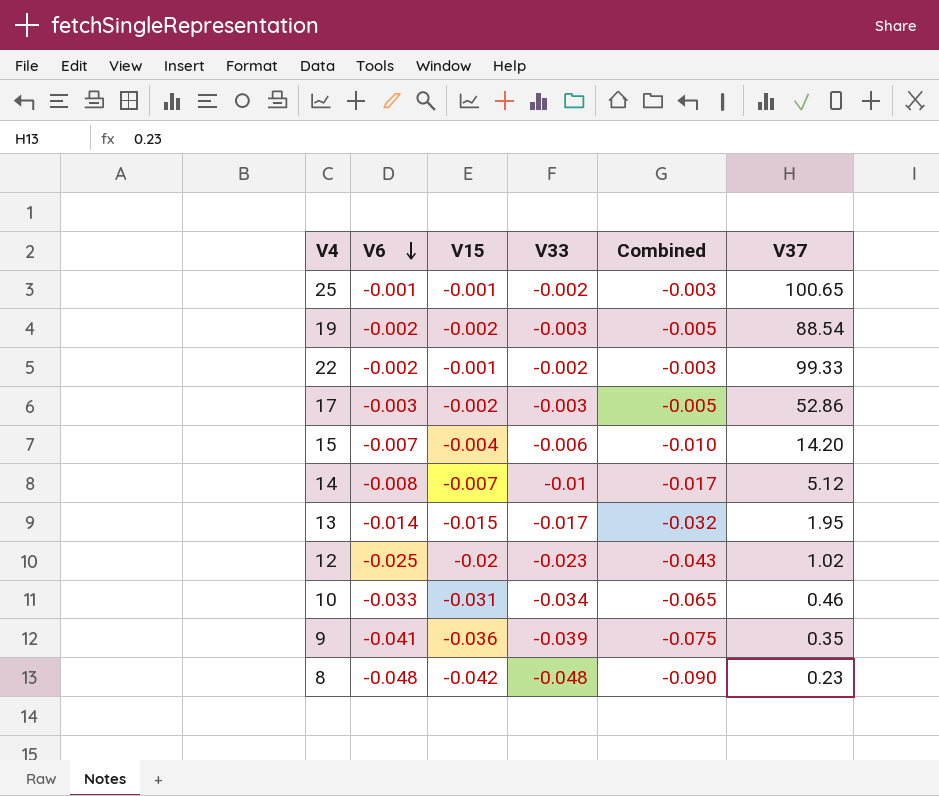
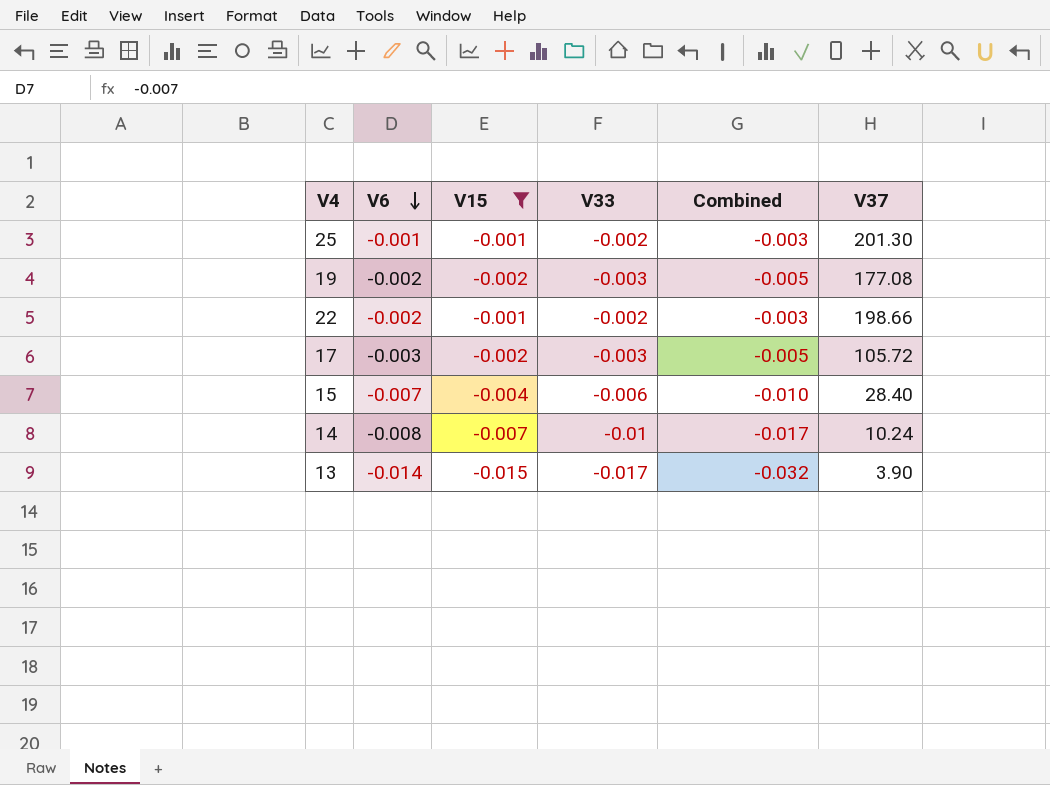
filter: none -> V15 >= -0.015
25 | V37: 100.65 -> 201.30
19 | V37: 88.54 -> 177.08
22 | V37: 99.33 -> 198.66
17 | V37: 52.86 -> 105.72
15 | V37: 14.20 -> 28.40
14 | V37: 5.12 -> 10.24
13 | V37: 1.95 -> 3.90

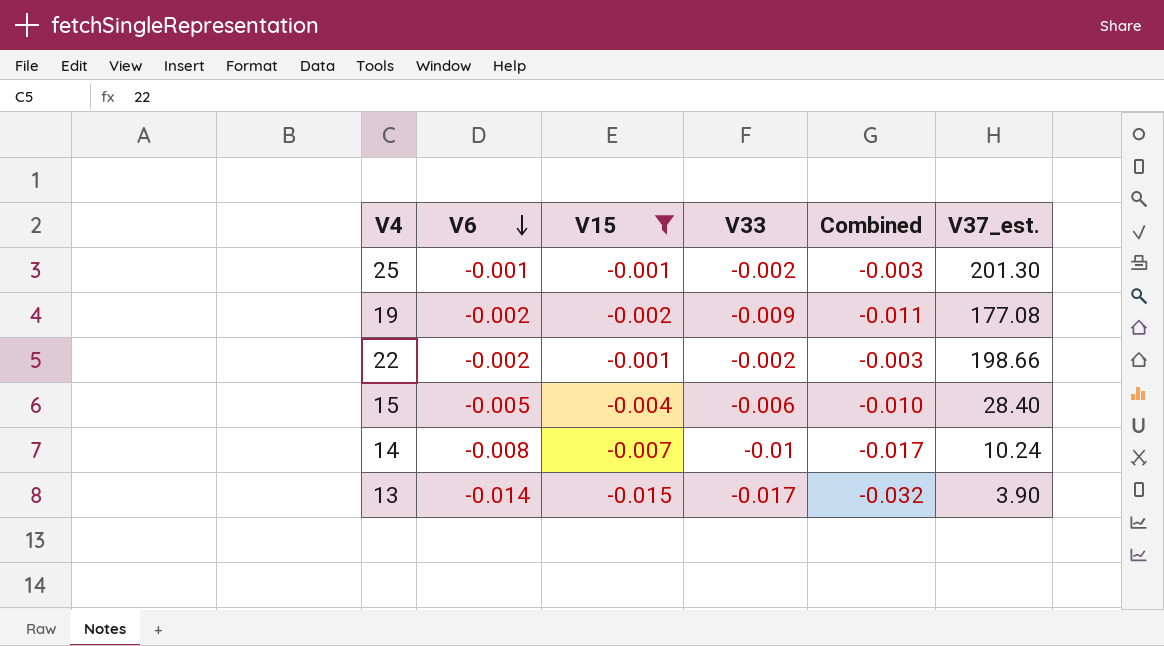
column name: V37 -> V37_est.
row 17: -0.003 | -0.002 | -0.003 | -0.005 | 105.72 -> none
19 | V33: -0.003 -> -0.009
19 | Combined: -0.005 -> -0.011
15 | V6: -0.007 -> -0.005

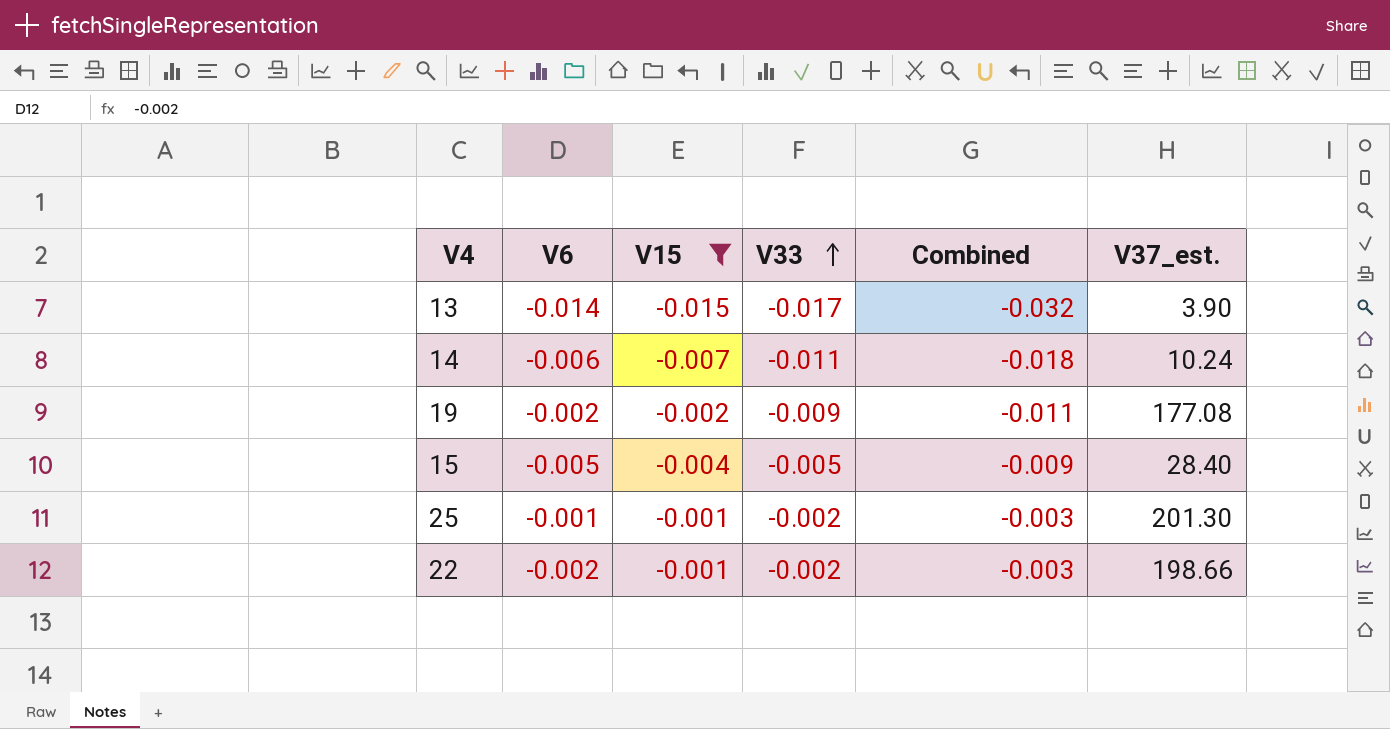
row order: V6 descending -> V33 ascending
14 | V6: -0.008 -> -0.006
14 | V33: -0.01 -> -0.011
14 | Combined: -0.017 -> -0.018
15 | V33: -0.006 -> -0.005
15 | Combined: -0.010 -> -0.009

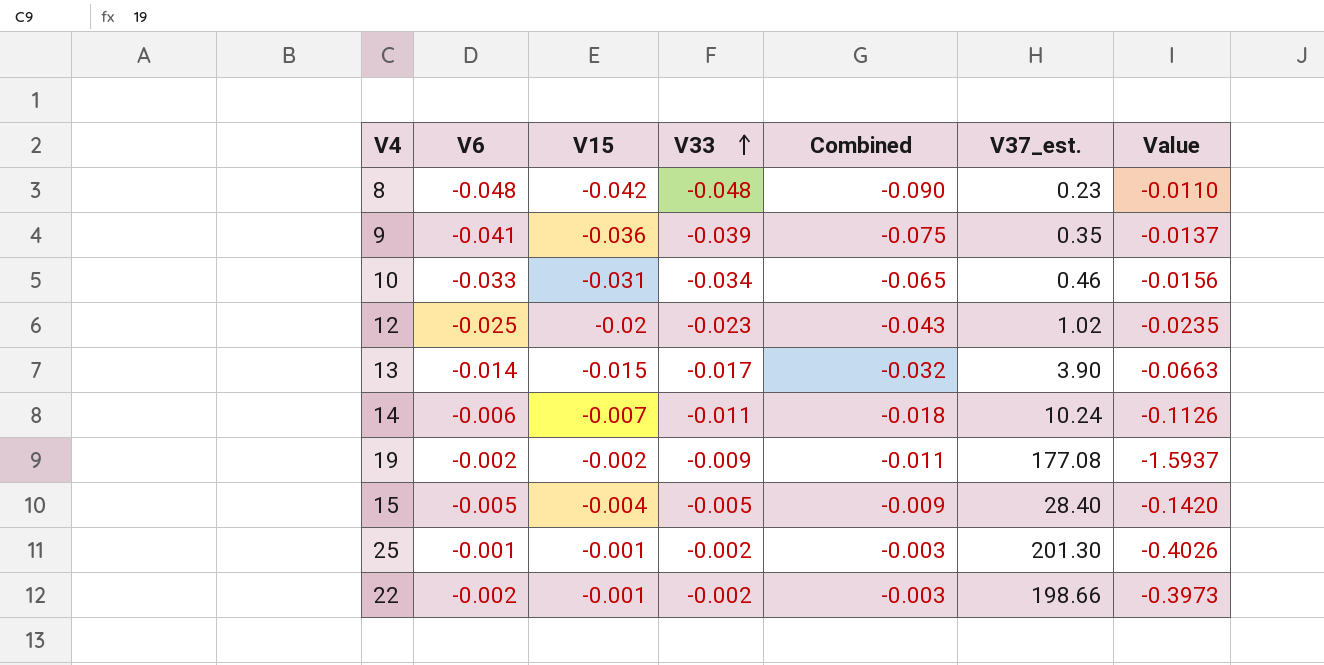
filter: V15 >= -0.015 -> none
column Value | formula: none -> [V33] * [V37_est.]

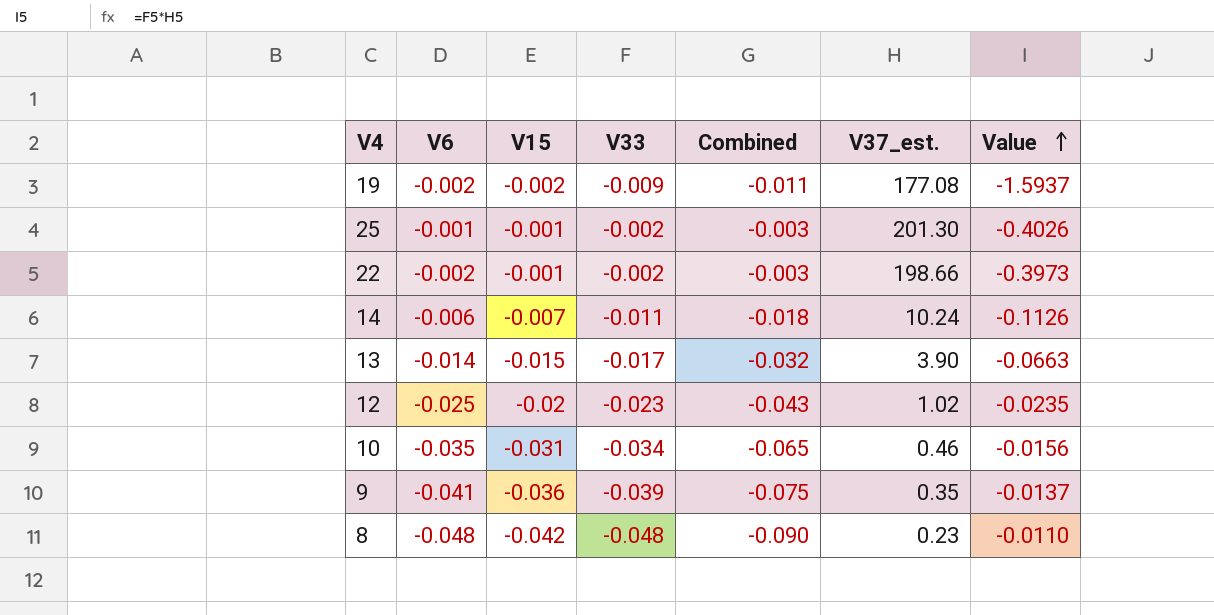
row order: V33 ascending -> Value ascending
row 15: -0.005 | -0.004 | -0.005 | -0.009 | 28.40 | -0.1420 -> none
10 | V6: -0.033 -> -0.035

